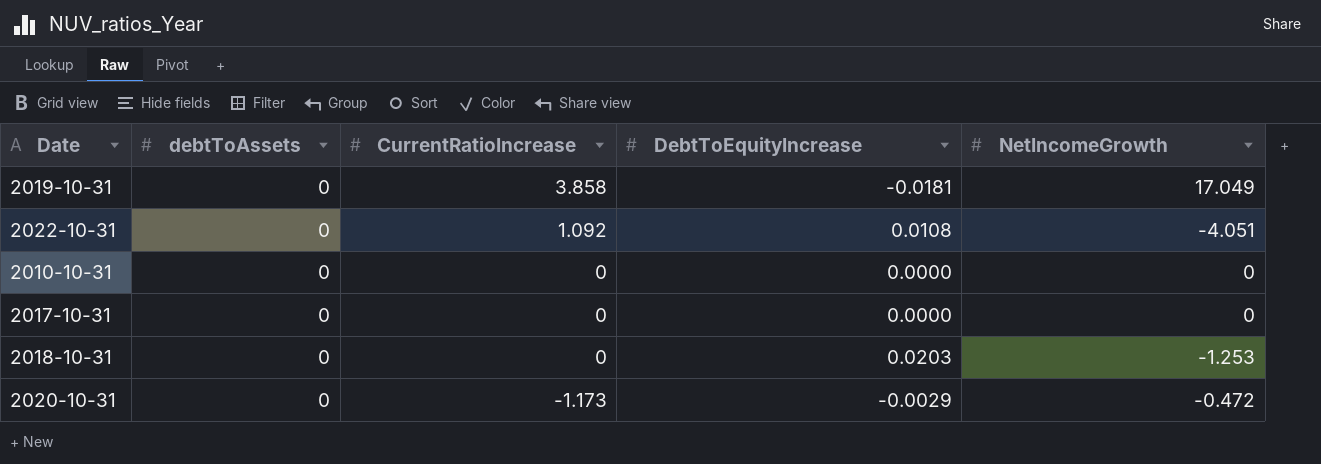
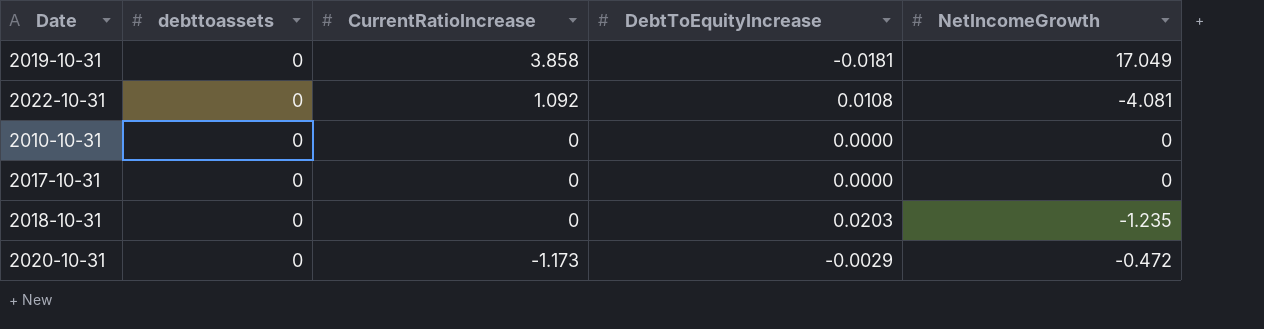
column name: debtToAssets -> debttoassets
2022-10-31 | NetIncomeGrowth: -4.051 -> -4.081
2018-10-31 | NetIncomeGrowth: -1.253 -> -1.235

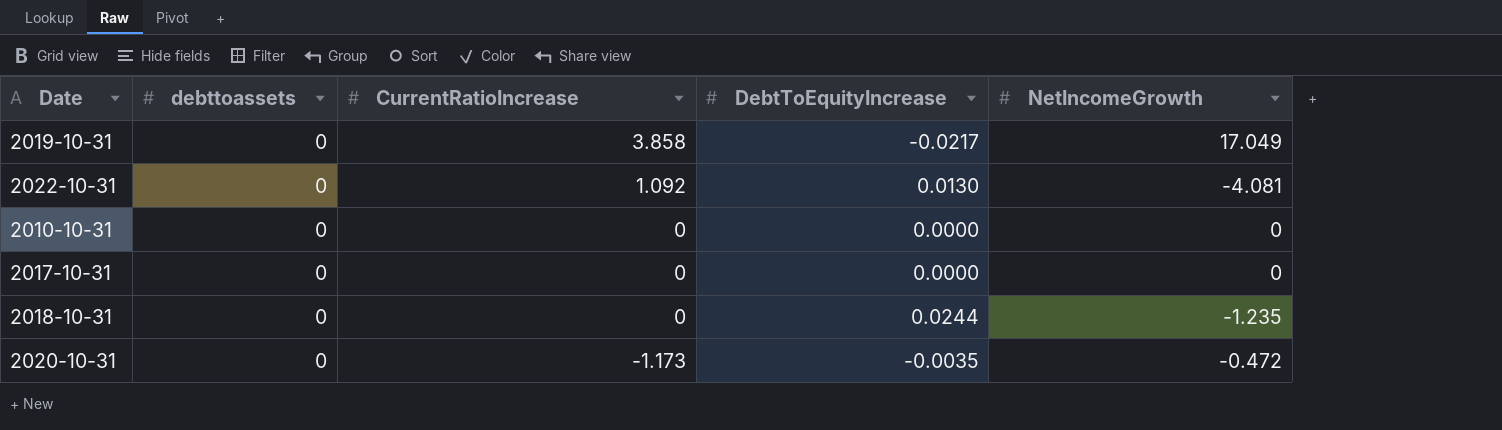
2019-10-31 | DebtToEquityIncrease: -0.0181 -> -0.0217
2022-10-31 | DebtToEquityIncrease: 0.0108 -> 0.0130
2018-10-31 | DebtToEquityIncrease: 0.0203 -> 0.0244
2020-10-31 | DebtToEquityIncrease: -0.0029 -> -0.0035

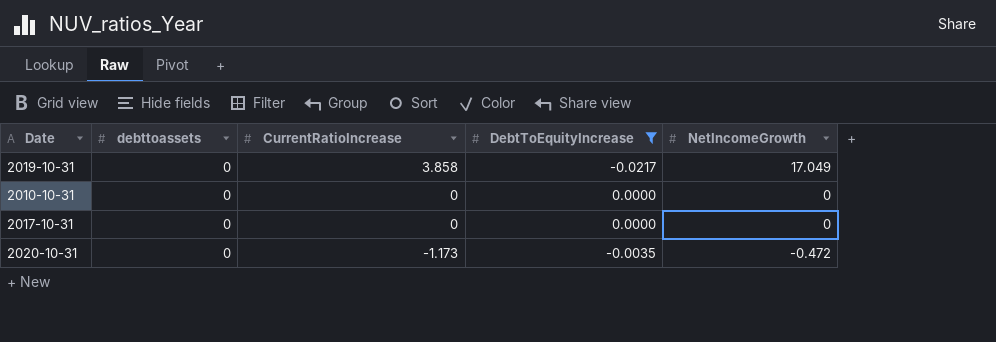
filter: none -> DebtToEquityIncrease <= 0.0000

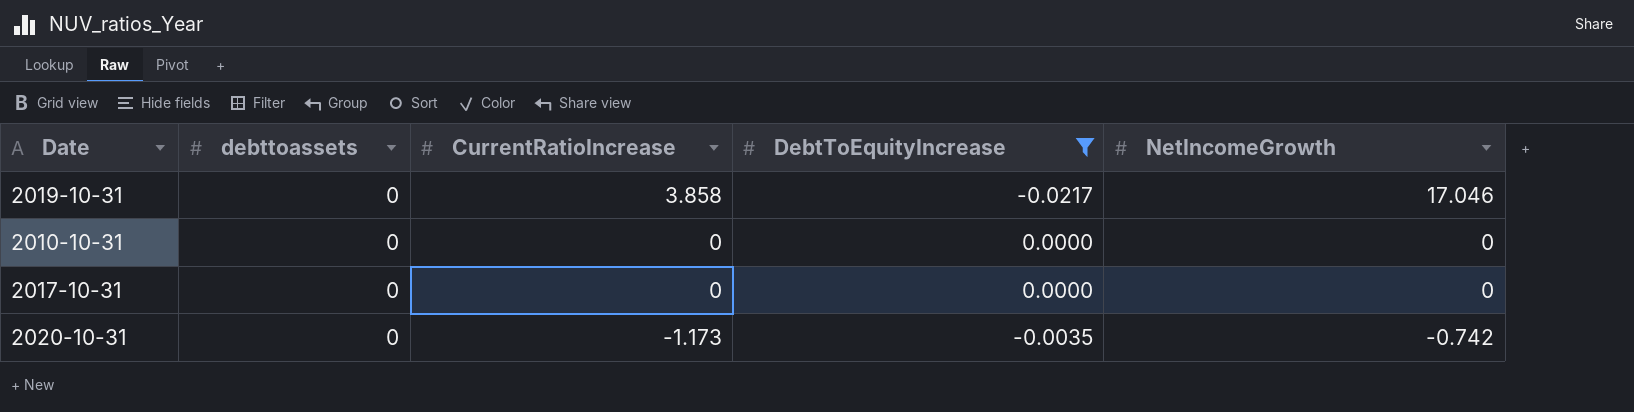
2019-10-31 | NetIncomeGrowth: 17.049 -> 17.046
2020-10-31 | NetIncomeGrowth: -0.472 -> -0.742

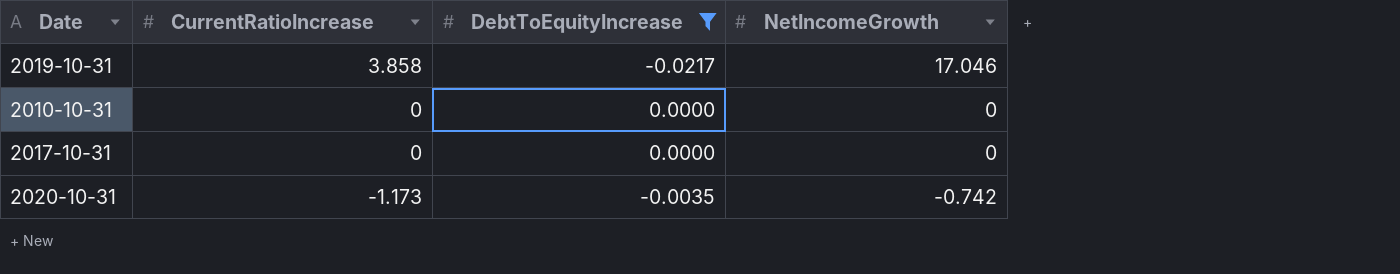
column debttoassets | position: 2 -> none

